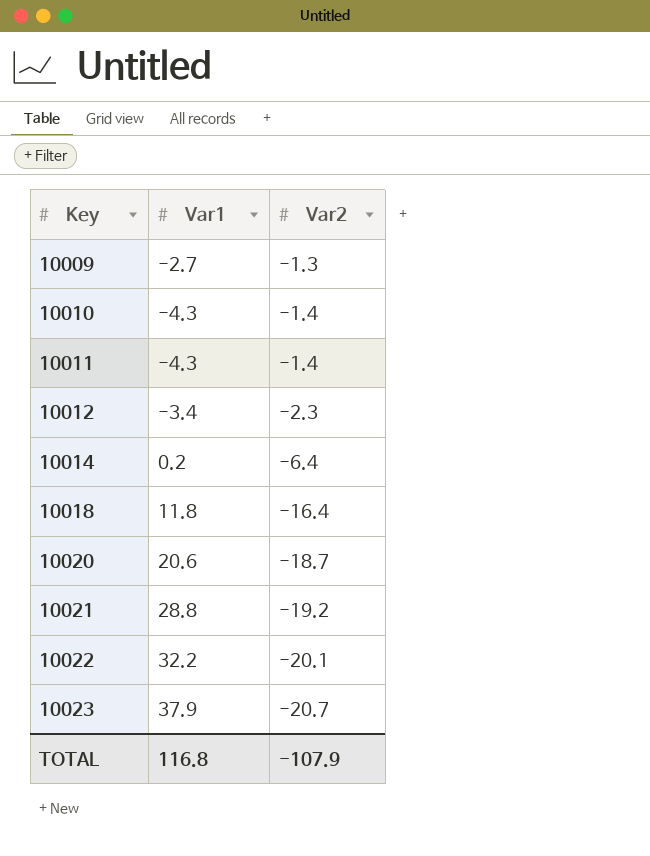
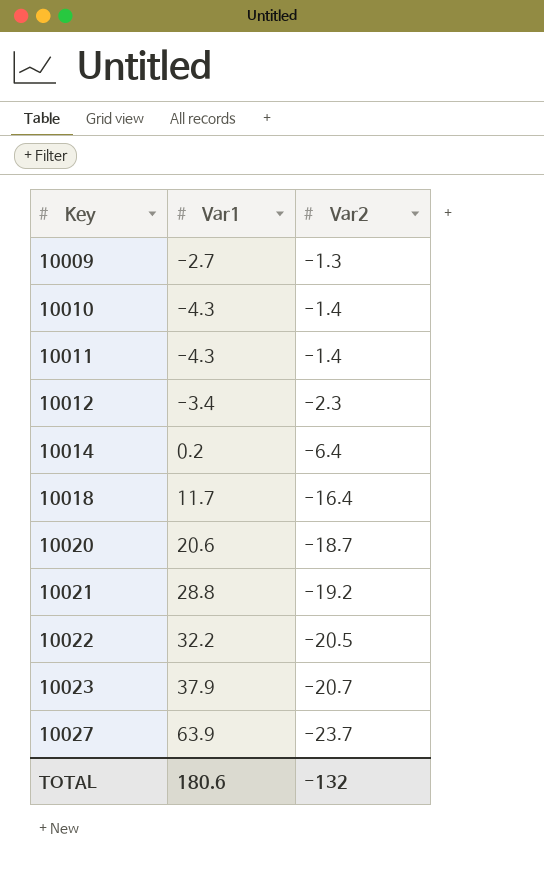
10018 | Var1: 11.8 -> 11.7
10022 | Var2: -20.1 -> -20.5
row 10027: none -> 63.9 | -23.7
TOTAL | Var1: 116.8 -> 180.6
TOTAL | Var2: -107.9 -> -132

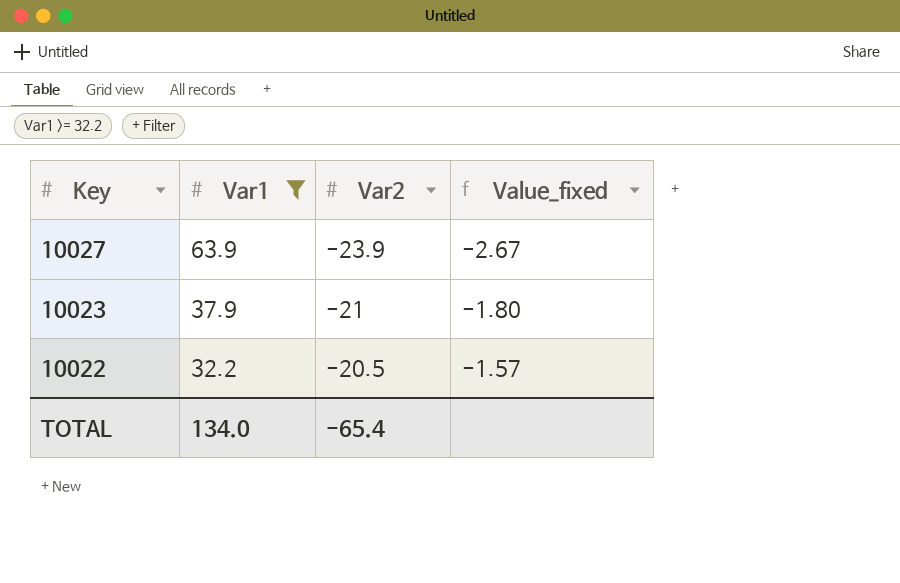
filter: none -> Var1 >= 32.2
row order: Key ascending -> Key descending
column Value_fixed | formula: none -> [Var1] / [Var2]
10027 | Var2: -23.7 -> -23.9
10023 | Var2: -20.7 -> -21
TOTAL | Var1: 180.6 -> 134.0
TOTAL | Var2: -132 -> -65.4

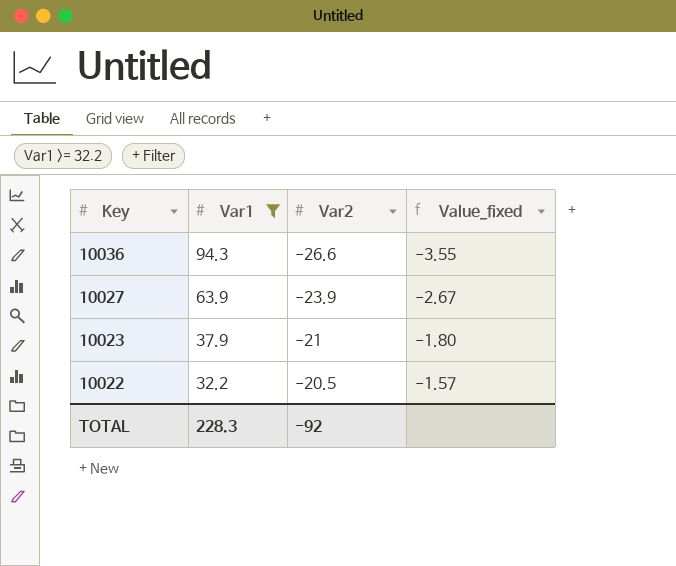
row 10036: none -> 94.3 | -26.6 | -3.55
TOTAL | Var1: 134.0 -> 228.3
TOTAL | Var2: -65.4 -> -92

